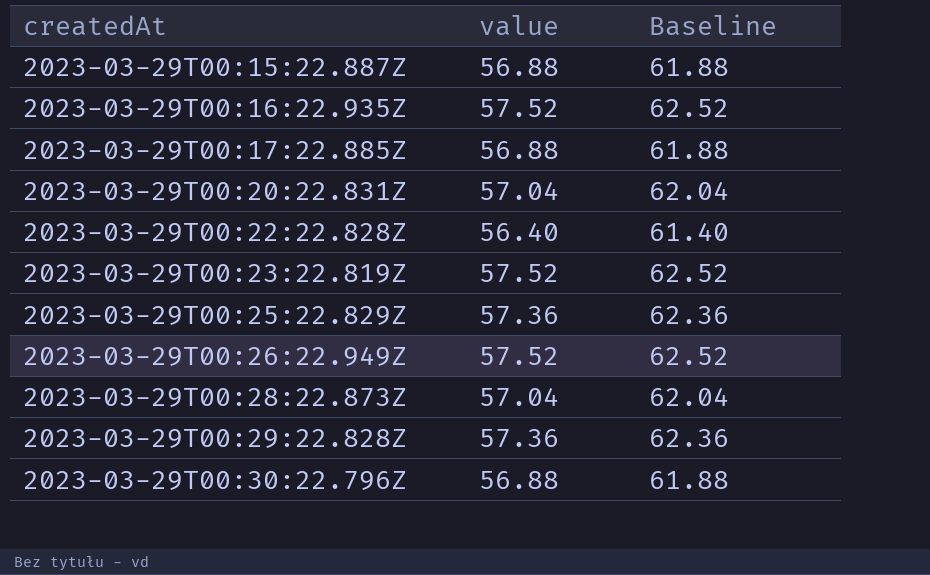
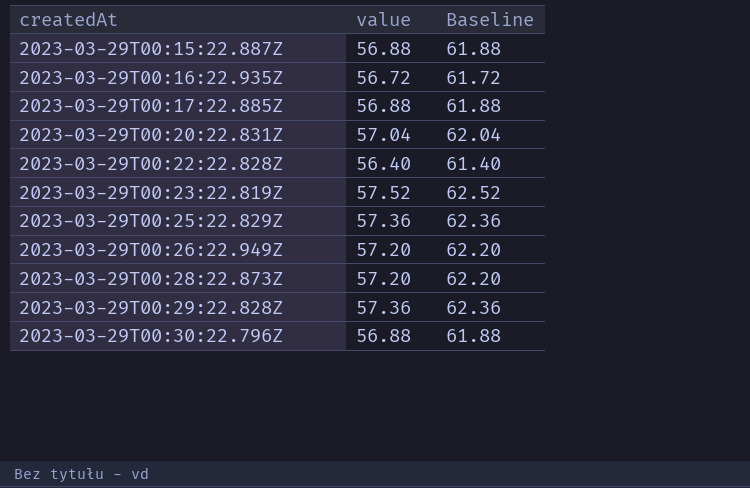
2023-03-29T00:16:22.935Z | value: 57.52 -> 56.72
2023-03-29T00:16:22.935Z | Baseline: 62.52 -> 61.72
2023-03-29T00:26:22.949Z | value: 57.52 -> 57.20
2023-03-29T00:26:22.949Z | Baseline: 62.52 -> 62.20
2023-03-29T00:28:22.873Z | value: 57.04 -> 57.20
2023-03-29T00:28:22.873Z | Baseline: 62.04 -> 62.20

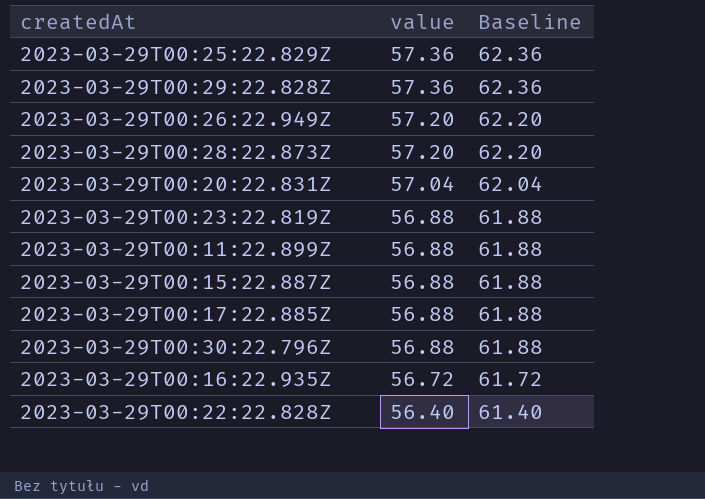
row order: createdAt ascending -> value descending
2023-03-29T00:23:22.819Z | value: 57.52 -> 56.88
2023-03-29T00:23:22.819Z | Baseline: 62.52 -> 61.88
row 2023-03-29T00:11:22.899Z: none -> 56.88 | 61.88

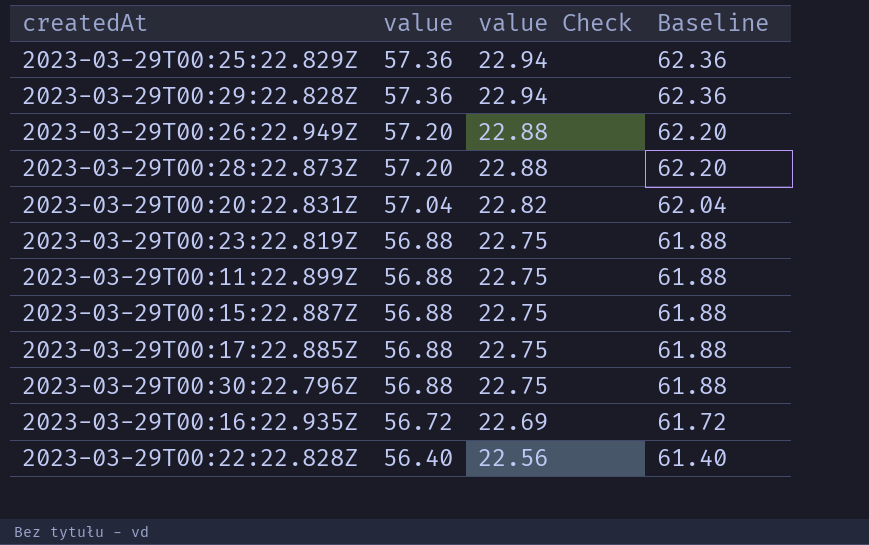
column value Check | formula: none -> [value] * 0.4

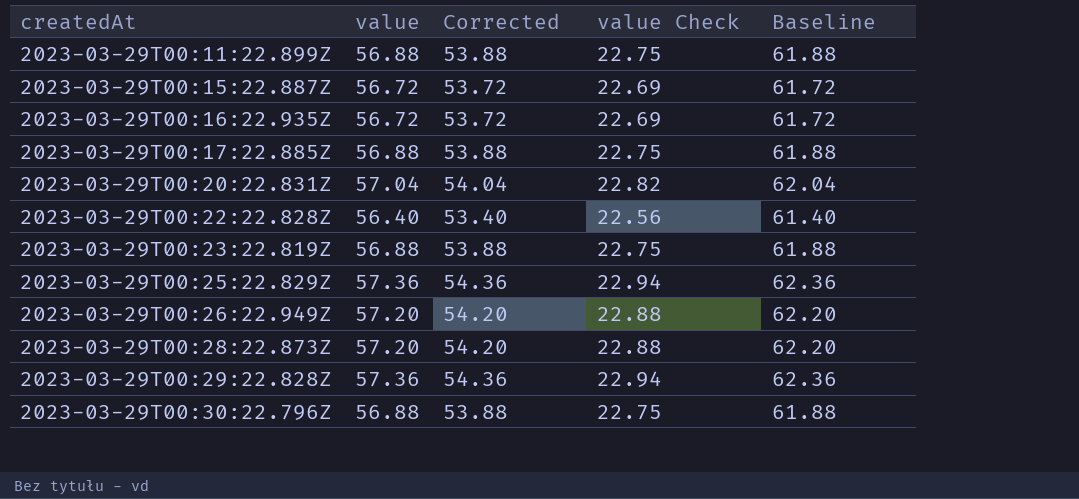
row order: value descending -> createdAt ascending
column Corrected | formula: none -> [value] - 3
2023-03-29T00:15:22.887Z | value: 56.88 -> 56.72
2023-03-29T00:15:22.887Z | value Check: 22.75 -> 22.69
2023-03-29T00:15:22.887Z | Baseline: 61.88 -> 61.72

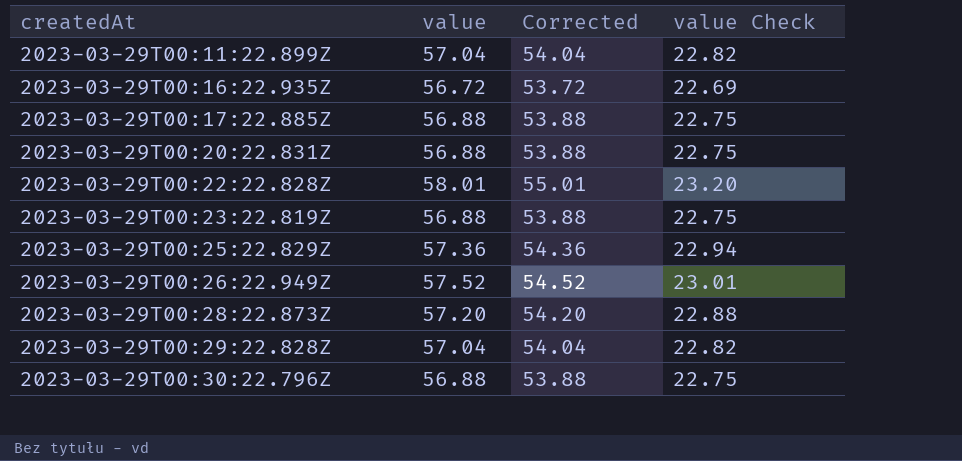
column Baseline | formula: [value] + 5 -> none
row 2023-03-29T00:15:22.887Z: 56.72 | 53.72 | 22.69 | 61.72 -> none
2023-03-29T00:11:22.899Z | value: 56.88 -> 57.04
2023-03-29T00:11:22.899Z | Corrected: 53.88 -> 54.04
2023-03-29T00:11:22.899Z | value Check: 22.75 -> 22.82
2023-03-29T00:20:22.831Z | value: 57.04 -> 56.88
2023-03-29T00:20:22.831Z | Corrected: 54.04 -> 53.88
2023-03-29T00:20:22.831Z | value Check: 22.82 -> 22.75
2023-03-29T00:22:22.828Z | value: 56.40 -> 58.01
2023-03-29T00:22:22.828Z | Corrected: 53.40 -> 55.01
2023-03-29T00:22:22.828Z | value Check: 22.56 -> 23.20
2023-03-29T00:26:22.949Z | value: 57.20 -> 57.52
2023-03-29T00:26:22.949Z | Corrected: 54.20 -> 54.52
2023-03-29T00:26:22.949Z | value Check: 22.88 -> 23.01
2023-03-29T00:29:22.828Z | value: 57.36 -> 57.04
2023-03-29T00:29:22.828Z | Corrected: 54.36 -> 54.04
2023-03-29T00:29:22.828Z | value Check: 22.94 -> 22.82

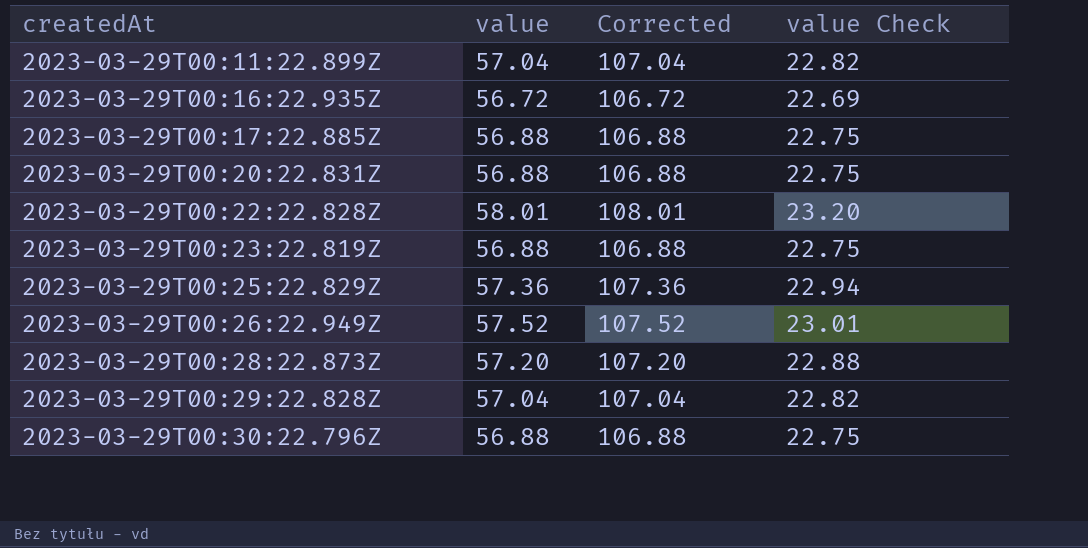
column Corrected | formula: [value] - 3 -> [value] + 50

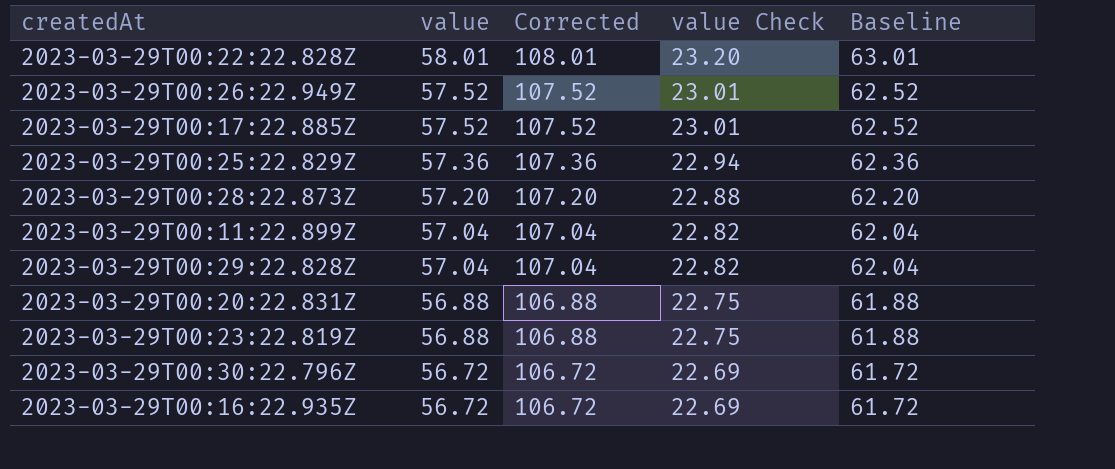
row order: createdAt ascending -> value descending
column Baseline | formula: none -> [value] + 5
2023-03-29T00:17:22.885Z | value: 56.88 -> 57.52
2023-03-29T00:17:22.885Z | Corrected: 106.88 -> 107.52
2023-03-29T00:17:22.885Z | value Check: 22.75 -> 23.01
2023-03-29T00:30:22.796Z | value: 56.88 -> 56.72
2023-03-29T00:30:22.796Z | Corrected: 106.88 -> 106.72
2023-03-29T00:30:22.796Z | value Check: 22.75 -> 22.69

